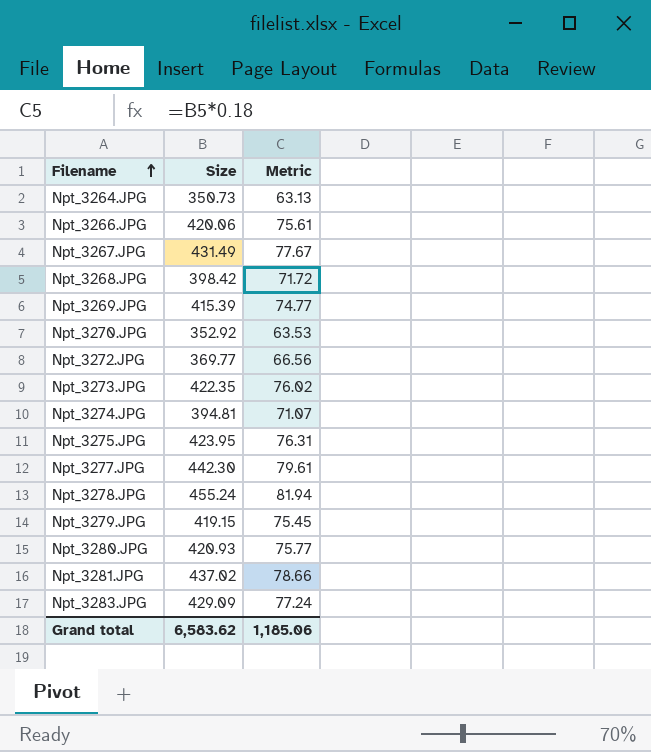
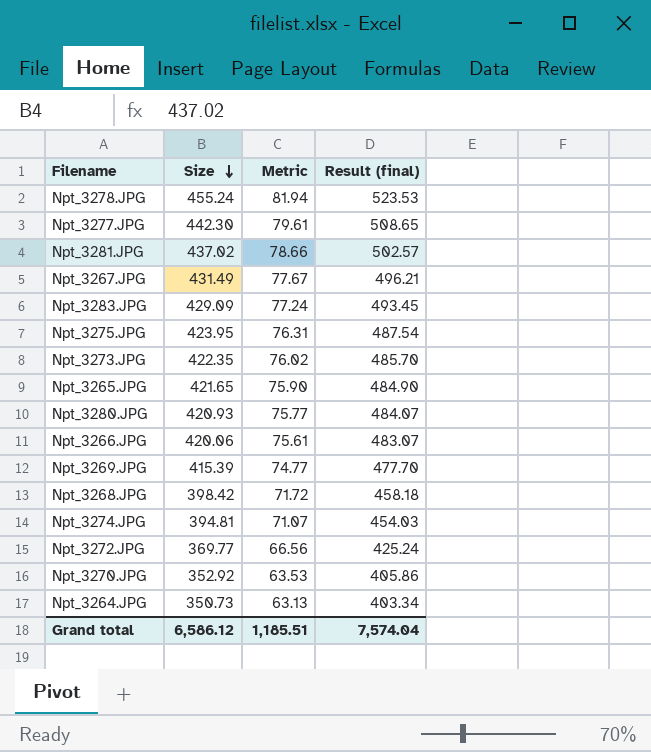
row order: Filename ascending -> Size descending
column Result (final) | formula: none -> [Size] * 1.15
row Npt_3279.JPG: 419.15 | 75.45 -> none
row Npt_3265.JPG: none -> 421.65 | 75.90 | 484.90
Grand total | Size: 6,583.62 -> 6,586.12
Grand total | Metric: 1,185.06 -> 1,185.51

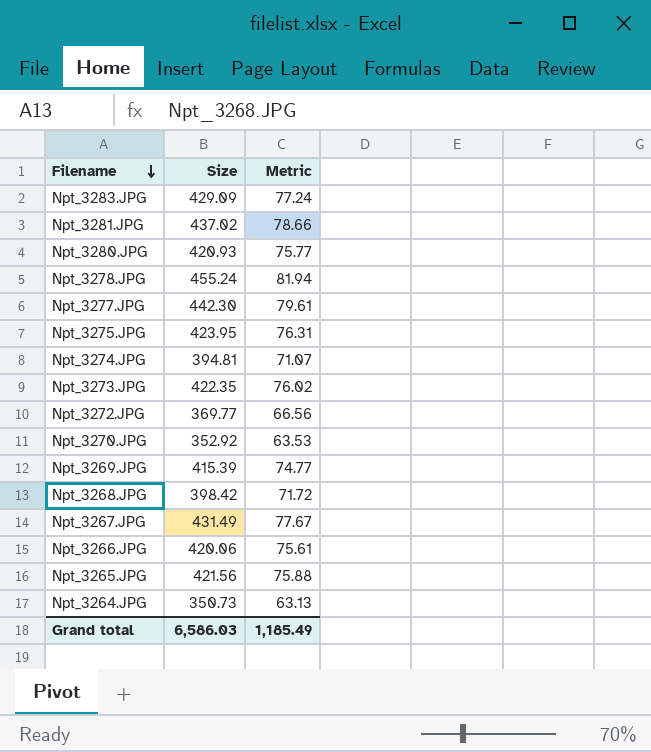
row order: Size descending -> Filename descending
column Result (final) | formula: [Size] * 1.15 -> none
Npt_3265.JPG | Size: 421.65 -> 421.56
Npt_3265.JPG | Metric: 75.90 -> 75.88
Grand total | Size: 6,586.12 -> 6,586.03
Grand total | Metric: 1,185.51 -> 1,185.49

